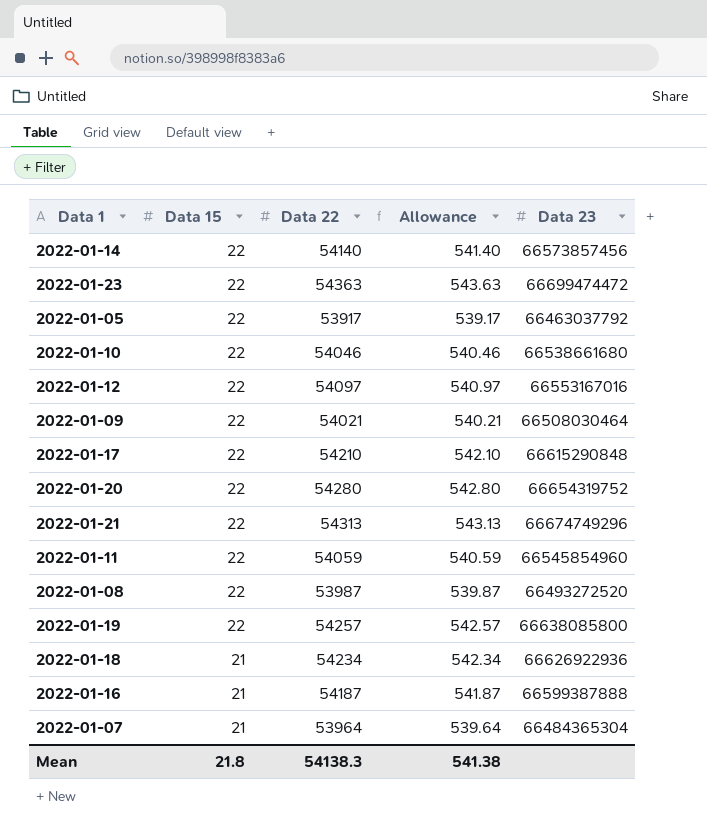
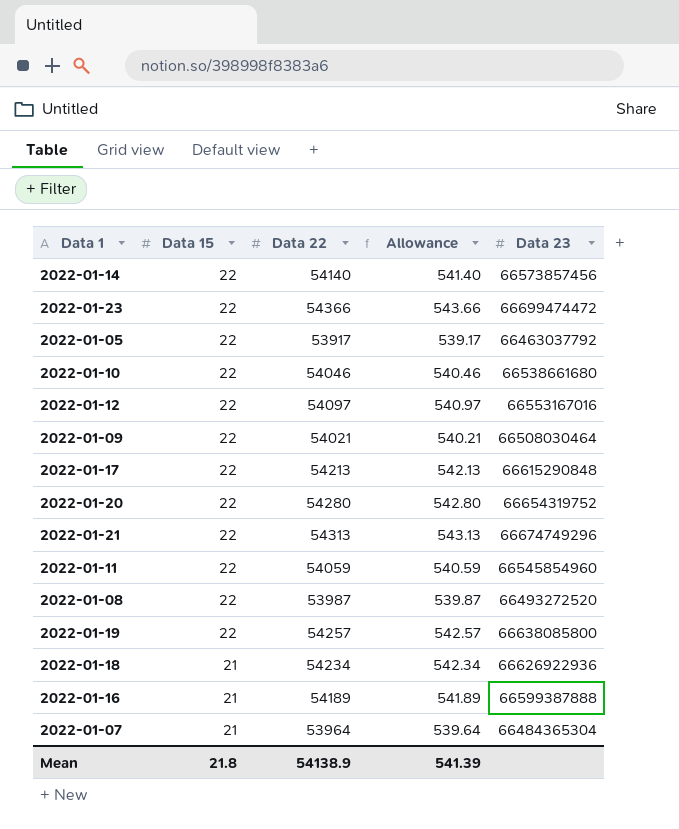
2022-01-23 | Data 22: 54363 -> 54366
2022-01-23 | Allowance: 543.63 -> 543.66
2022-01-17 | Data 22: 54210 -> 54213
2022-01-17 | Allowance: 542.10 -> 542.13
2022-01-16 | Data 22: 54187 -> 54189
2022-01-16 | Allowance: 541.87 -> 541.89
Mean | Data 22: 54138.3 -> 54138.9
Mean | Allowance: 541.38 -> 541.39

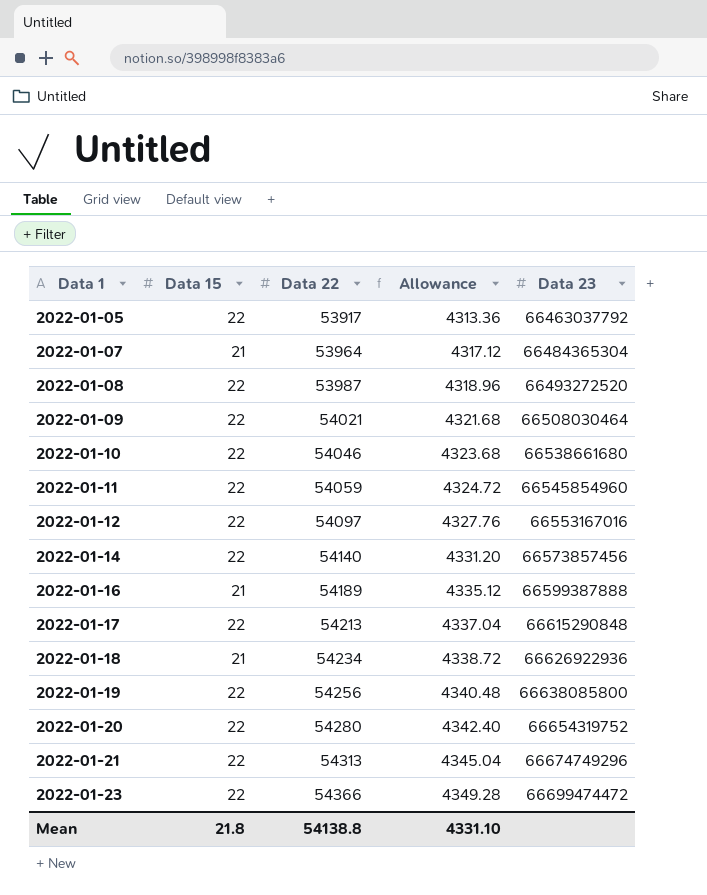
row order: Data 15 descending -> Data 1 ascending
column Allowance | formula: [Data 22] * 0.01 -> [Data 22] * 0.08
2022-01-19 | Data 22: 54257 -> 54256
Mean | Data 22: 54138.9 -> 54138.8
Mean | Allowance: 541.39 -> 4331.10

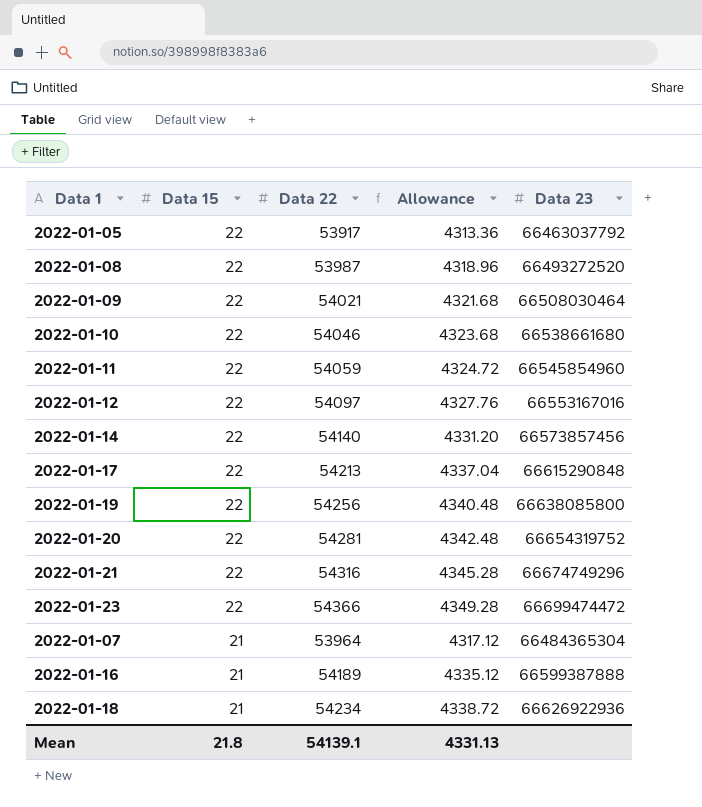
row order: Data 1 ascending -> Data 15 descending
2022-01-20 | Data 22: 54280 -> 54281
2022-01-20 | Allowance: 4342.40 -> 4342.48
2022-01-21 | Data 22: 54313 -> 54316
2022-01-21 | Allowance: 4345.04 -> 4345.28
Mean | Data 22: 54138.8 -> 54139.1
Mean | Allowance: 4331.10 -> 4331.13

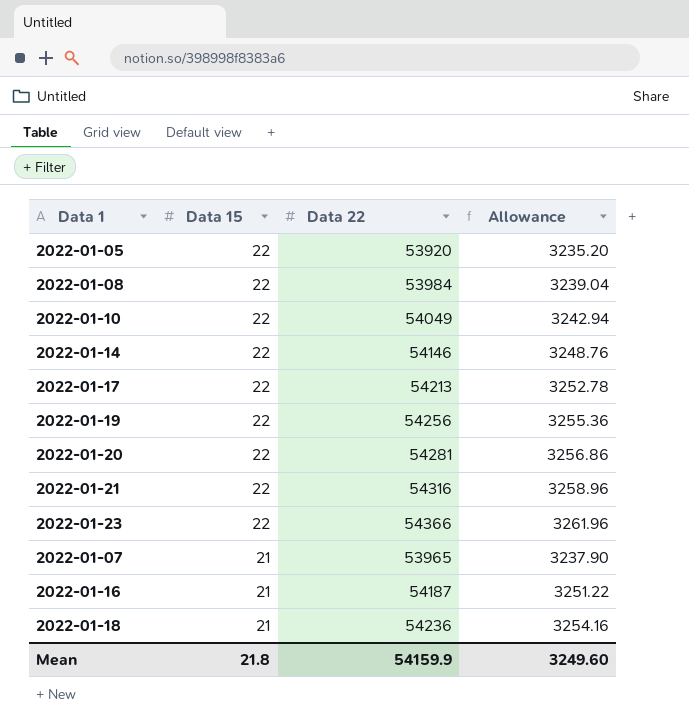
column Data 23 | position: 5 -> none
column Allowance | formula: [Data 22] * 0.08 -> [Data 22] * 0.06
row 2022-01-09: 22 | 54021 | 4321.68 | 66508030464 -> none
row 2022-01-11: 22 | 54059 | 4324.72 | 66545854960 -> none
row 2022-01-12: 22 | 54097 | 4327.76 | 66553167016 -> none
2022-01-05 | Data 22: 53917 -> 53920
2022-01-08 | Data 22: 53987 -> 53984
2022-01-10 | Data 22: 54046 -> 54049
2022-01-14 | Data 22: 54140 -> 54146
2022-01-07 | Data 22: 53964 -> 53965
2022-01-16 | Data 22: 54189 -> 54187
2022-01-18 | Data 22: 54234 -> 54236
Mean | Data 22: 54139.1 -> 54159.9
Mean | Allowance: 4331.13 -> 3249.60

